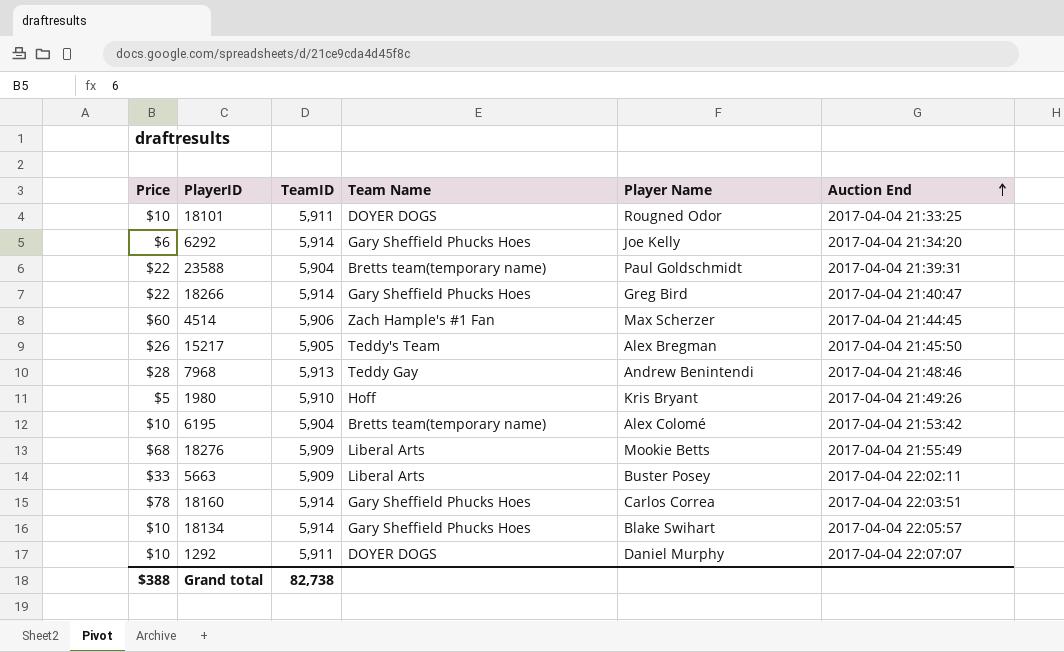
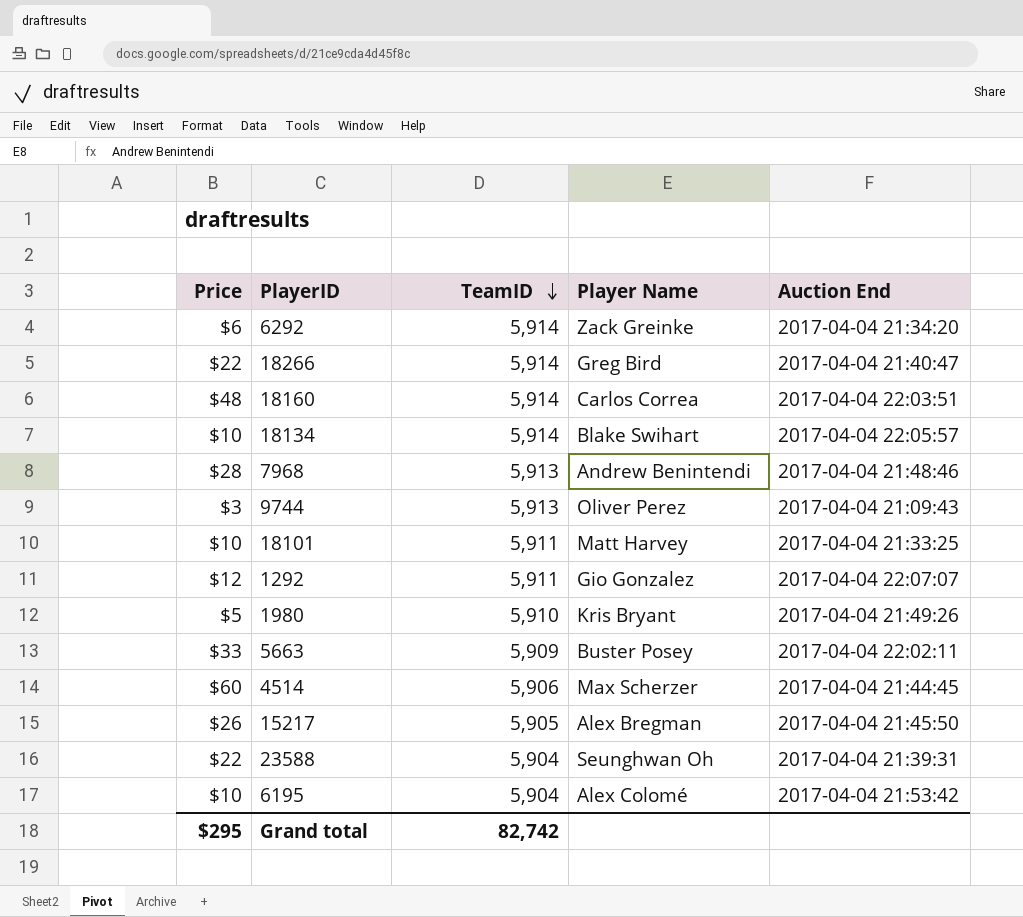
row order: Auction End ascending -> TeamID descending
column Team Name | position: 4 -> none
row 18276: $68 | 5,909 | Liberal Arts | Mookie Betts | 2017-04-04 21:55:49 -> none
6292 | Player Name: Joe Kelly -> Zack Greinke
18160 | Price: $78 -> $48
row 9744: none -> $3 | 5,913 | Oliver Perez | 2017-04-04 21:09:43
18101 | Player Name: Rougned Odor -> Matt Harvey
1292 | Price: $10 -> $12
1292 | Player Name: Daniel Murphy -> Gio Gonzalez
23588 | Player Name: Paul Goldschmidt -> Seunghwan Oh
Grand total | Price: $388 -> $295
Grand total | TeamID: 82,738 -> 82,742

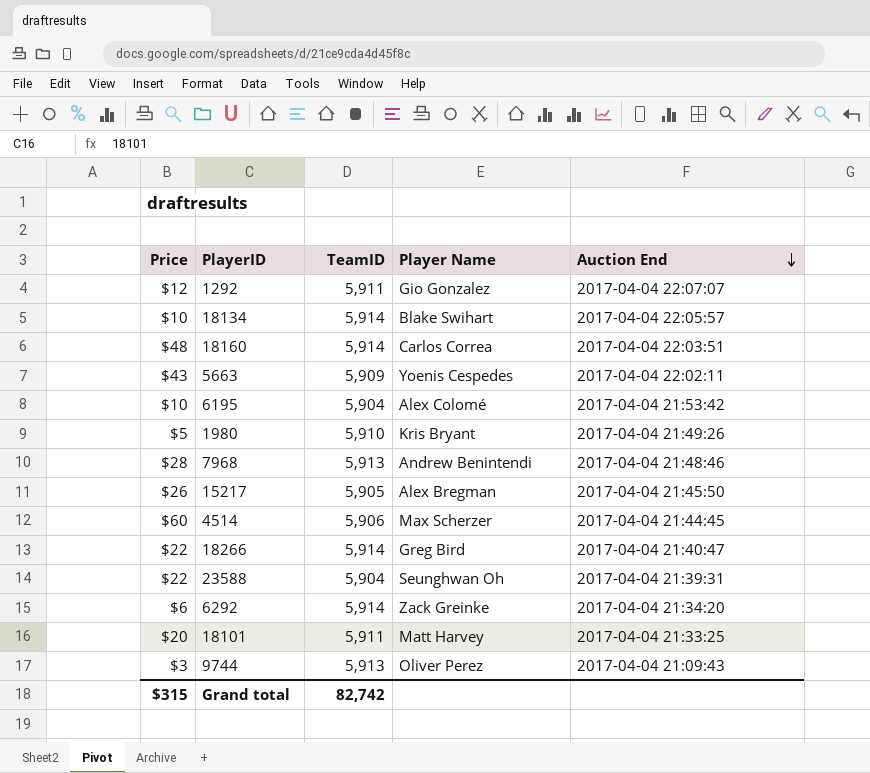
row order: TeamID descending -> Auction End descending
5663 | Price: $33 -> $43
5663 | Player Name: Buster Posey -> Yoenis Cespedes
18101 | Price: $10 -> $20
Grand total | Price: $295 -> $315

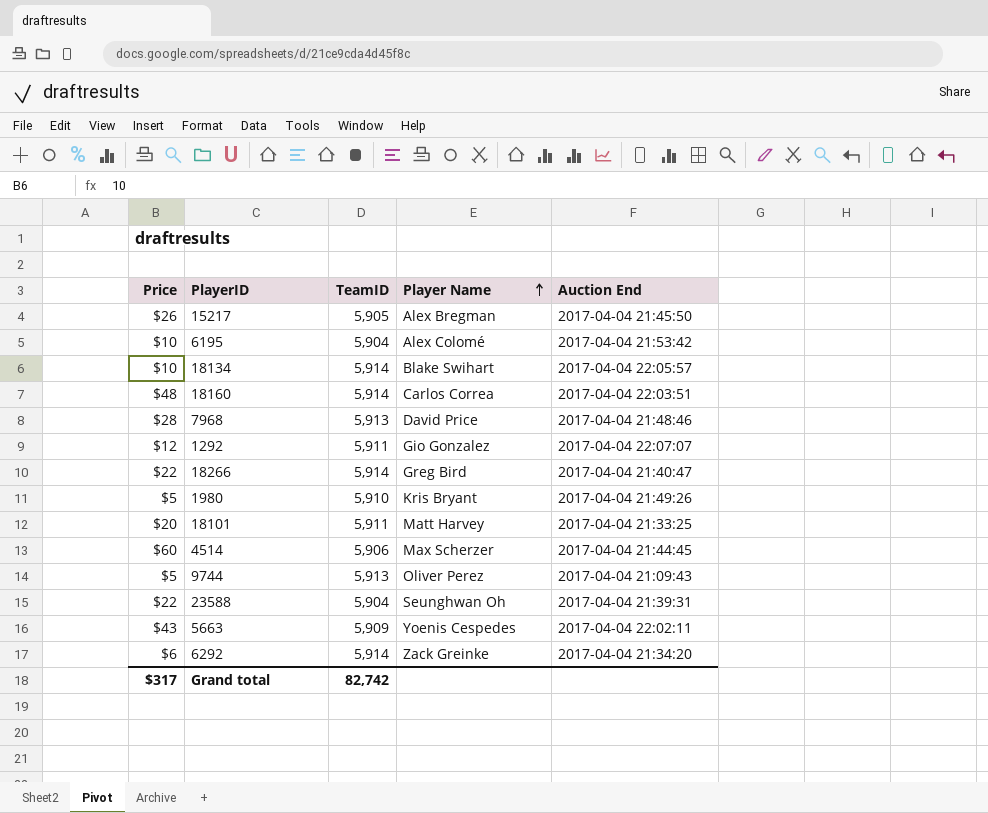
row order: Auction End descending -> Player Name ascending
7968 | Player Name: Andrew Benintendi -> David Price
9744 | Price: $3 -> $5
Grand total | Price: $315 -> $317

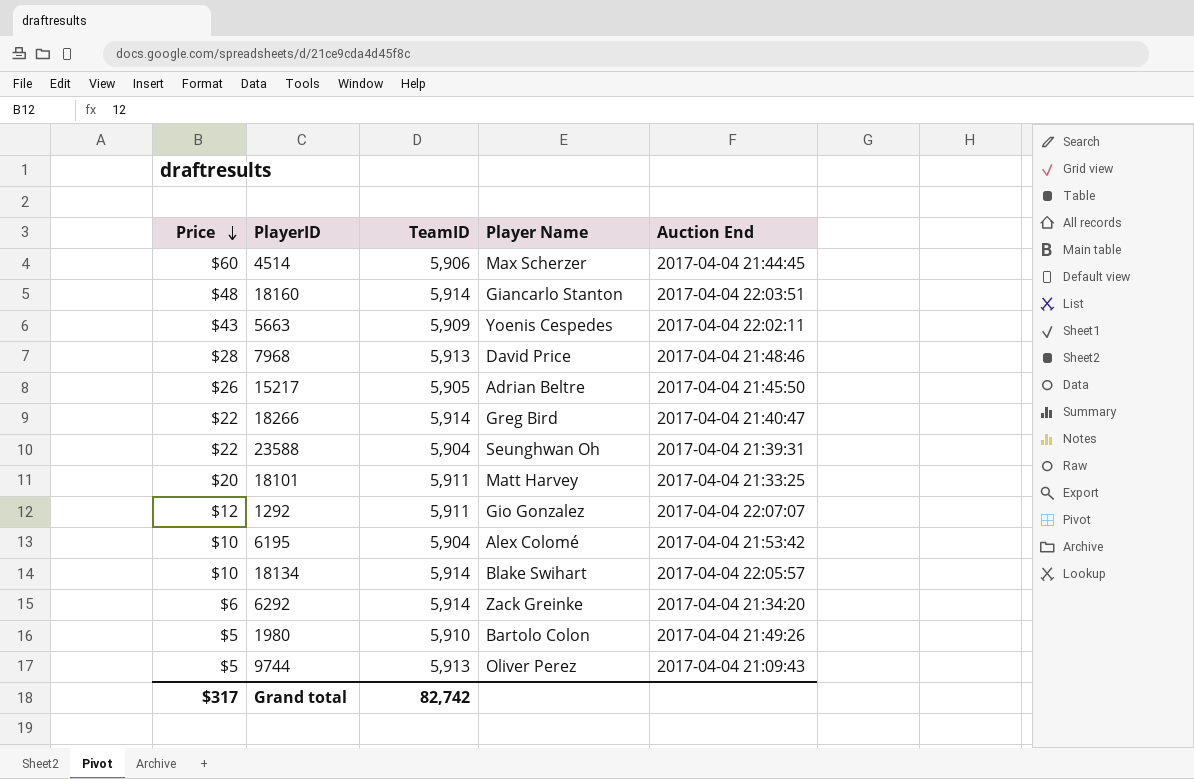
row order: Player Name ascending -> Price descending
18160 | Player Name: Carlos Correa -> Giancarlo Stanton
15217 | Player Name: Alex Bregman -> Adrian Beltre
1980 | Player Name: Kris Bryant -> Bartolo Colon

